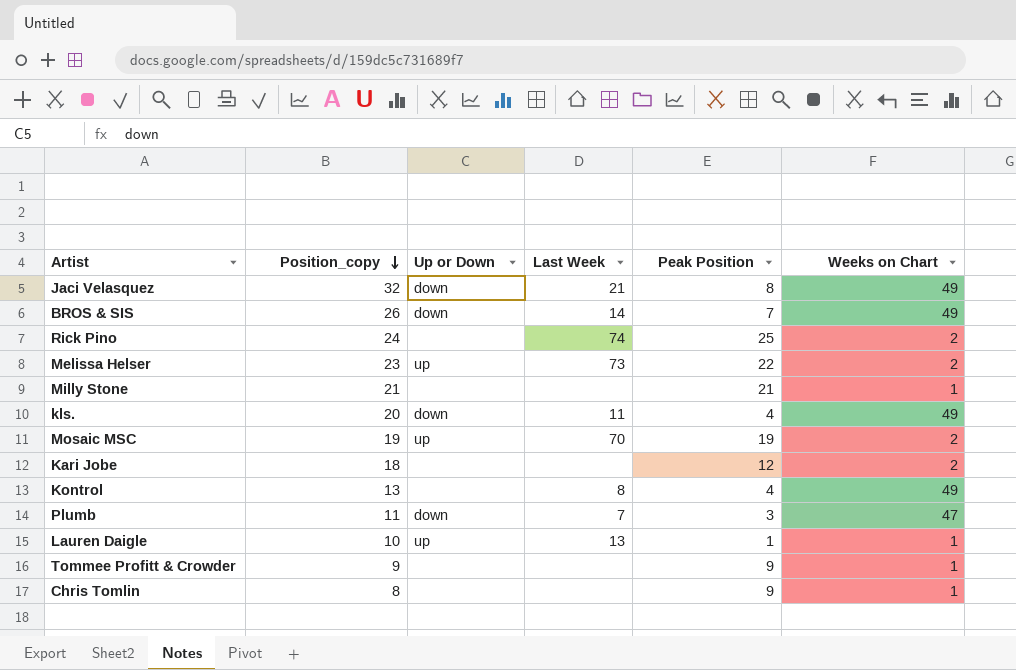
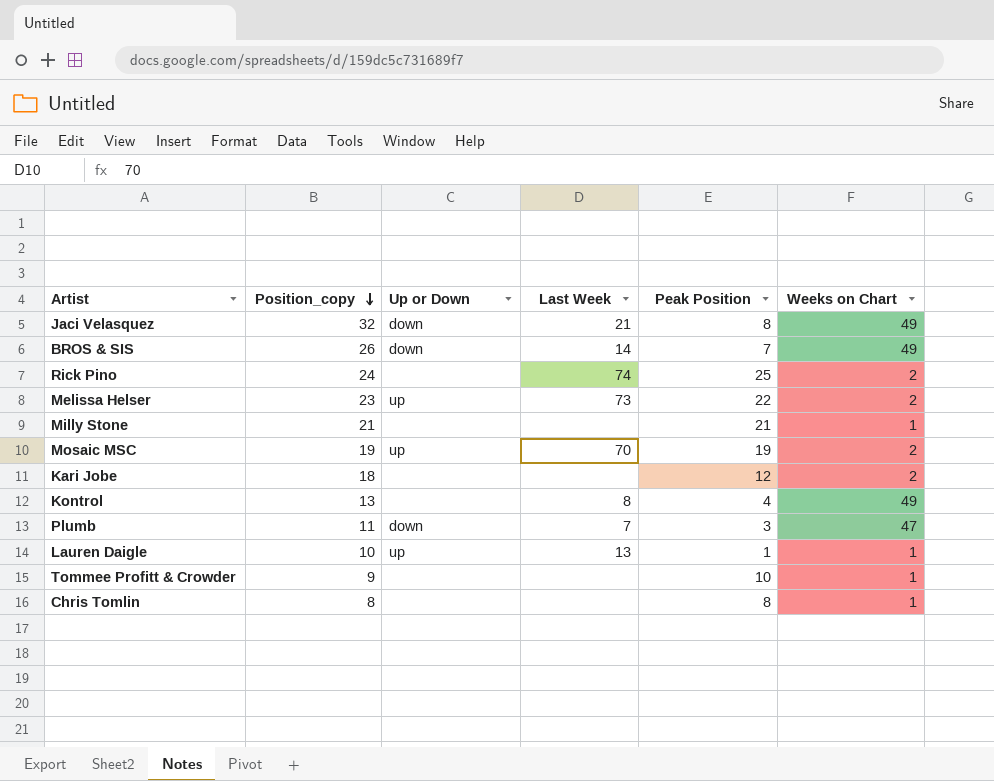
row kls.: 20 | down | 11 | 4 | 49 -> none
Tommee Profitt & Crowder | Peak Position: 9 -> 10
Chris Tomlin | Peak Position: 9 -> 8

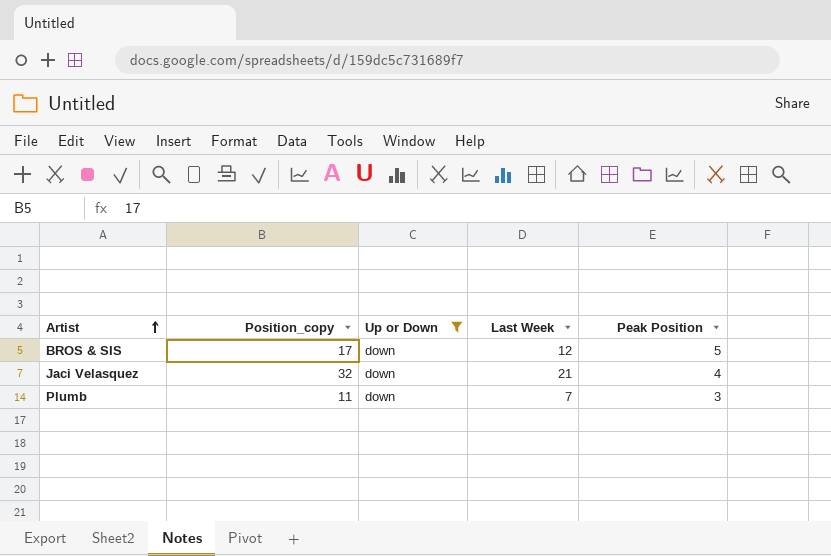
filter: none -> Up or Down = down
row order: Position_copy descending -> Artist ascending
column Weeks on Chart | position: 6 -> none
BROS & SIS | Position_copy: 26 -> 17
BROS & SIS | Last Week: 14 -> 12
BROS & SIS | Peak Position: 7 -> 5
Jaci Velasquez | Peak Position: 8 -> 4

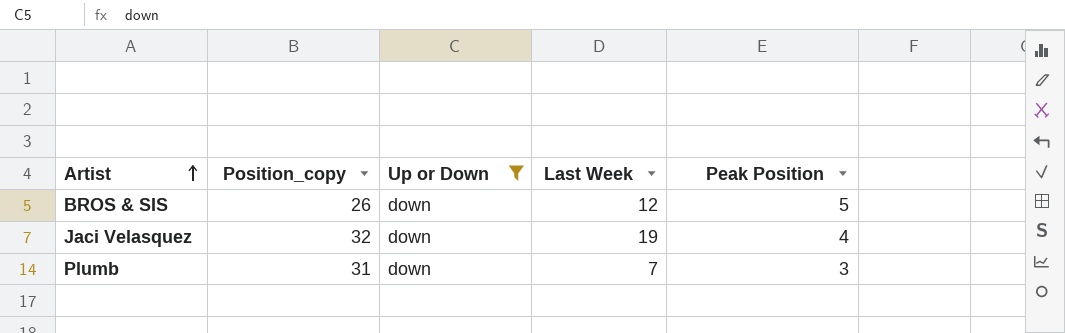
BROS & SIS | Position_copy: 17 -> 26
Jaci Velasquez | Last Week: 21 -> 19
Plumb | Position_copy: 11 -> 31

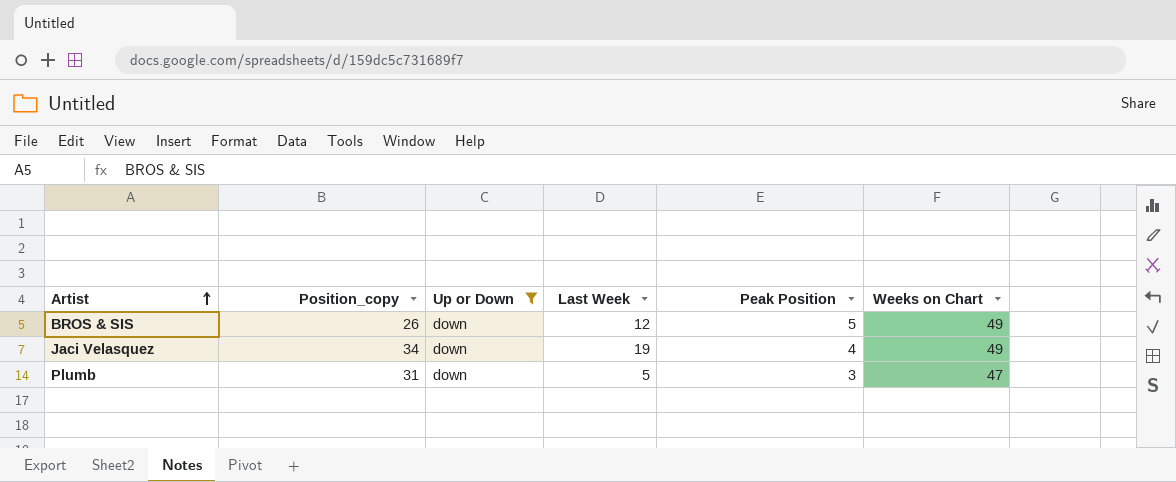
column Weeks on Chart | position: none -> 6
Jaci Velasquez | Position_copy: 32 -> 34
Plumb | Last Week: 7 -> 5

